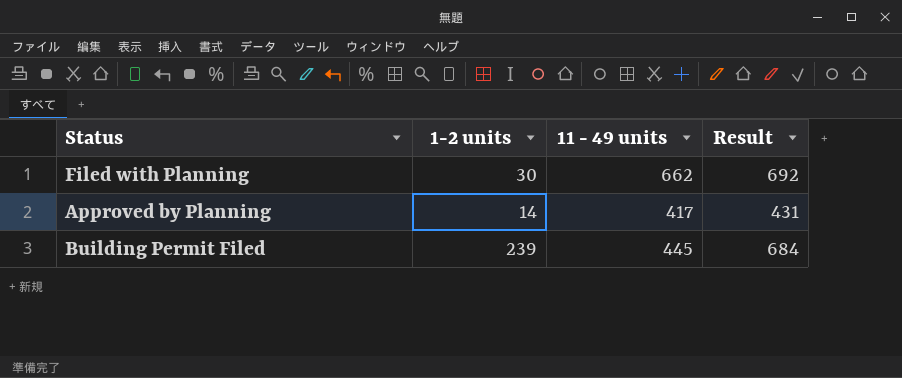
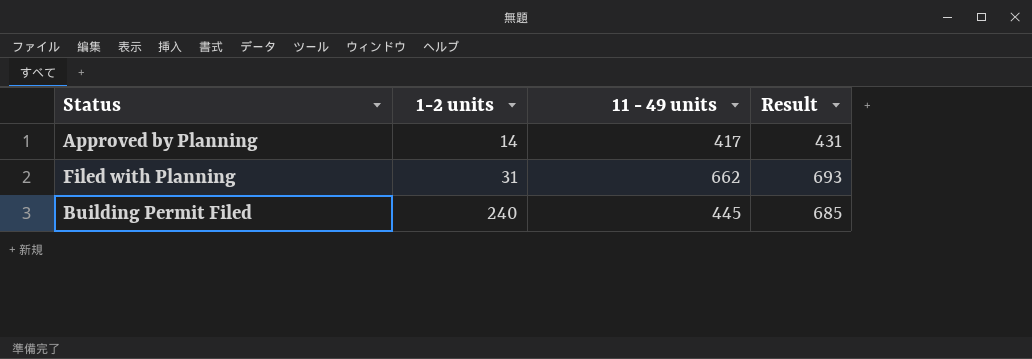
row order: none -> 1-2 units ascending
Filed with Planning | 1-2 units: 30 -> 31
Filed with Planning | Result: 692 -> 693
Building Permit Filed | 1-2 units: 239 -> 240
Building Permit Filed | Result: 684 -> 685

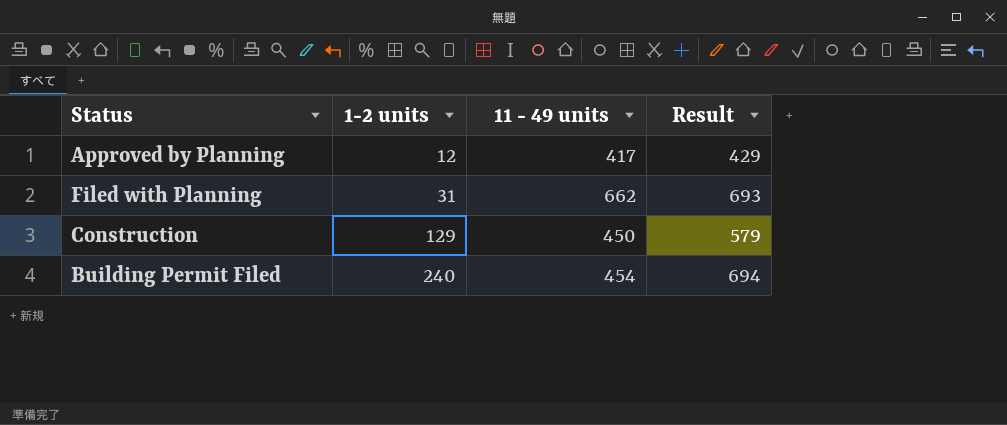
Approved by Planning | 1-2 units: 14 -> 12
Approved by Planning | Result: 431 -> 429
row Construction: none -> 129 | 450 | 579
Building Permit Filed | 11 - 49 units: 445 -> 454
Building Permit Filed | Result: 685 -> 694

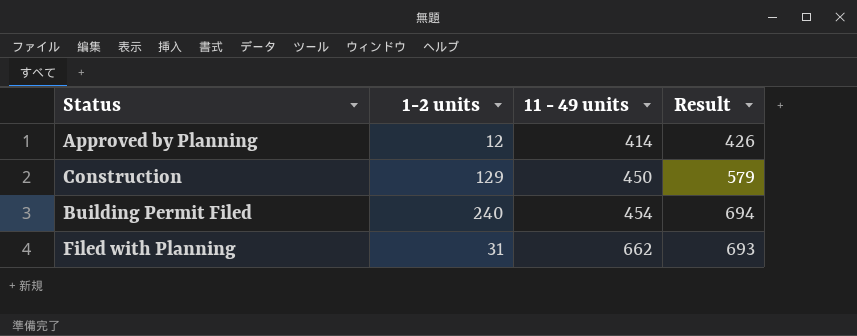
row order: 1-2 units ascending -> 11 - 49 units ascending
Approved by Planning | 11 - 49 units: 417 -> 414
Approved by Planning | Result: 429 -> 426

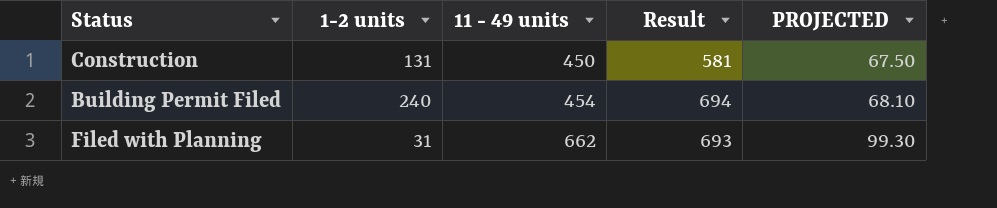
column PROJECTED | formula: none -> [11 - 49 units] * 0.15
row Approved by Planning: 12 | 414 | 426 -> none
Construction | 1-2 units: 129 -> 131
Construction | Result: 579 -> 581

